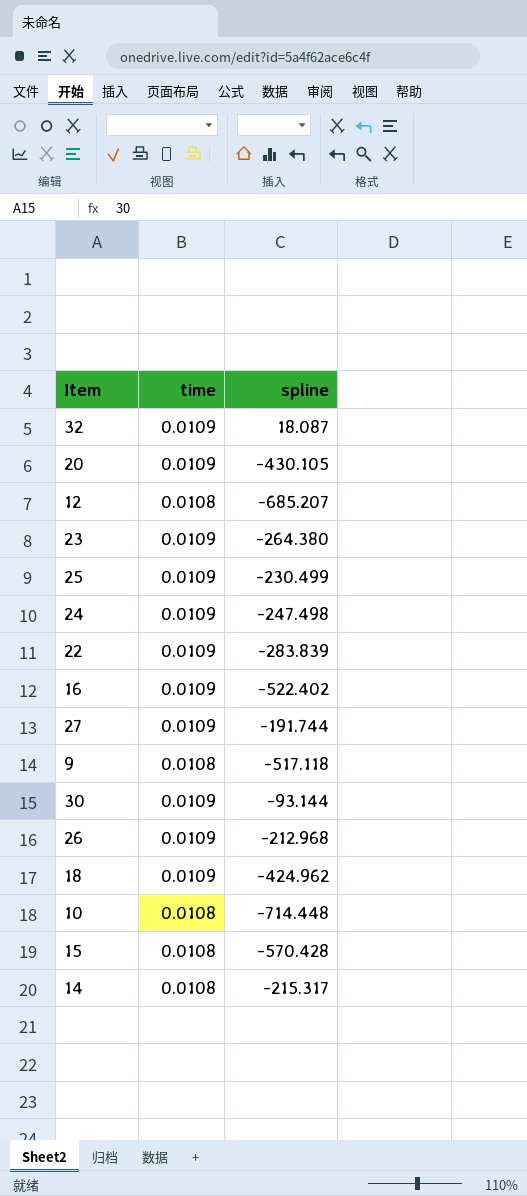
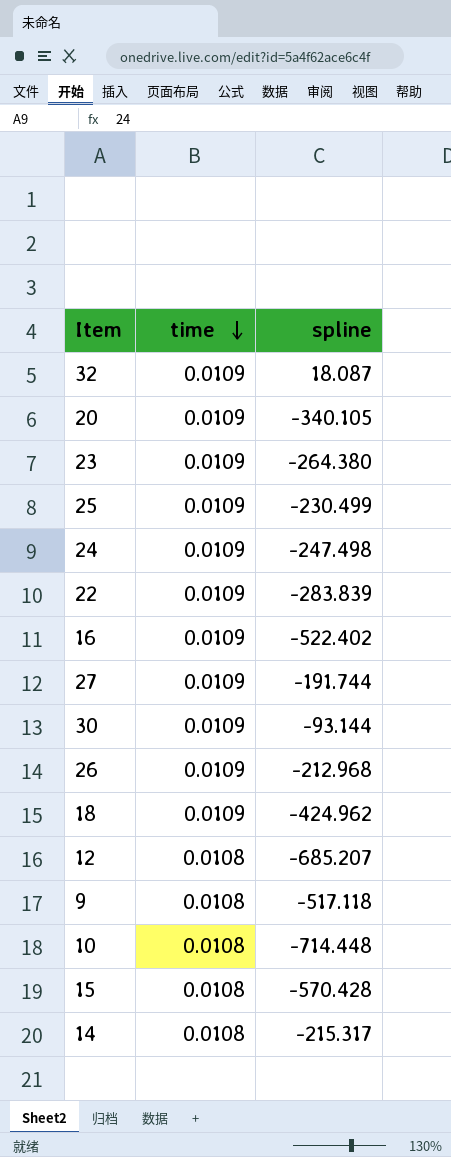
row order: none -> time descending
20 | spline: -430.105 -> -340.105

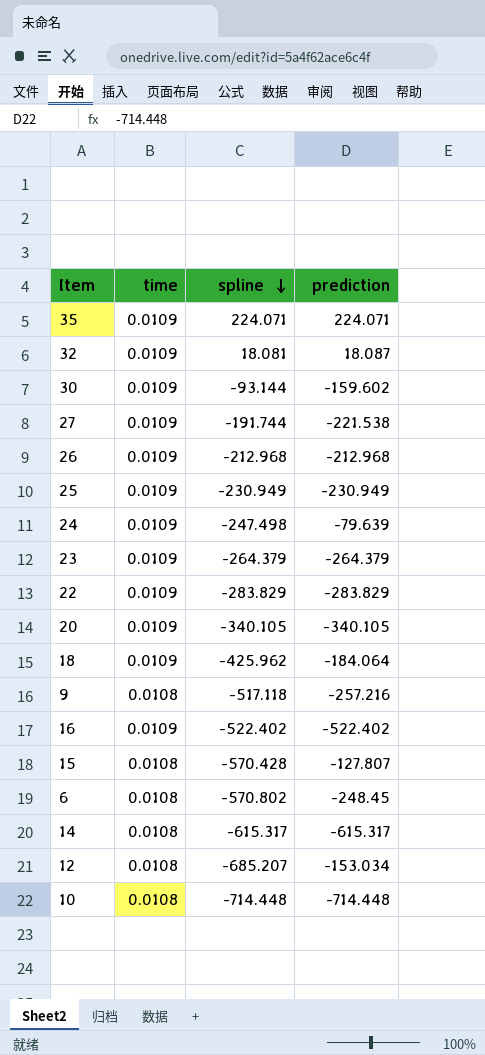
row order: time descending -> spline descending
column prediction | position: none -> 4
row 35: none -> 0.0109 | 224.071 | 224.071
32 | spline: 18.087 -> 18.081
25 | spline: -230.499 -> -230.949
23 | spline: -264.380 -> -264.379
22 | spline: -283.839 -> -283.829
18 | spline: -424.962 -> -425.962
row 6: none -> 0.0108 | -570.802 | -248.45
14 | spline: -215.317 -> -615.317

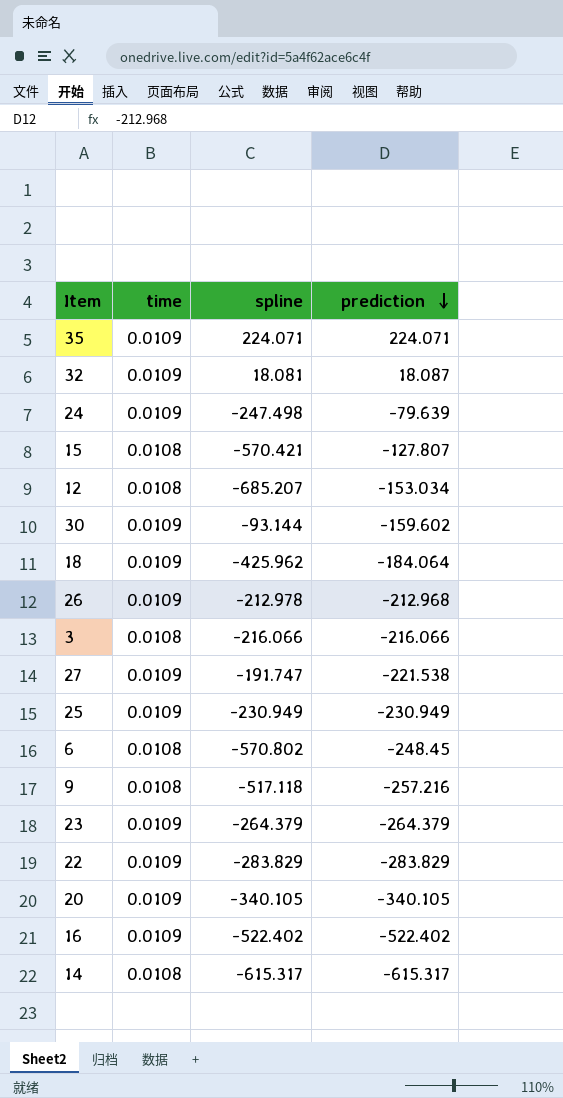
row order: spline descending -> prediction descending
row 10: 0.0108 | -714.448 | -714.448 -> none
15 | spline: -570.428 -> -570.421
26 | spline: -212.968 -> -212.978
row 3: none -> 0.0108 | -216.066 | -216.066
27 | spline: -191.744 -> -191.747

